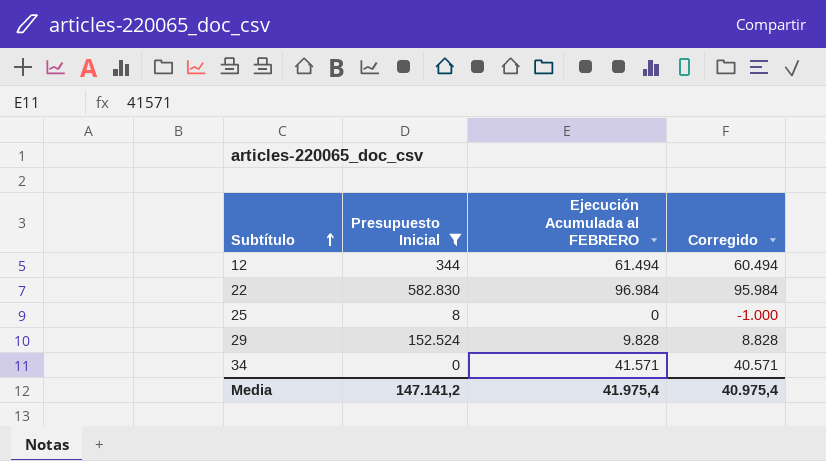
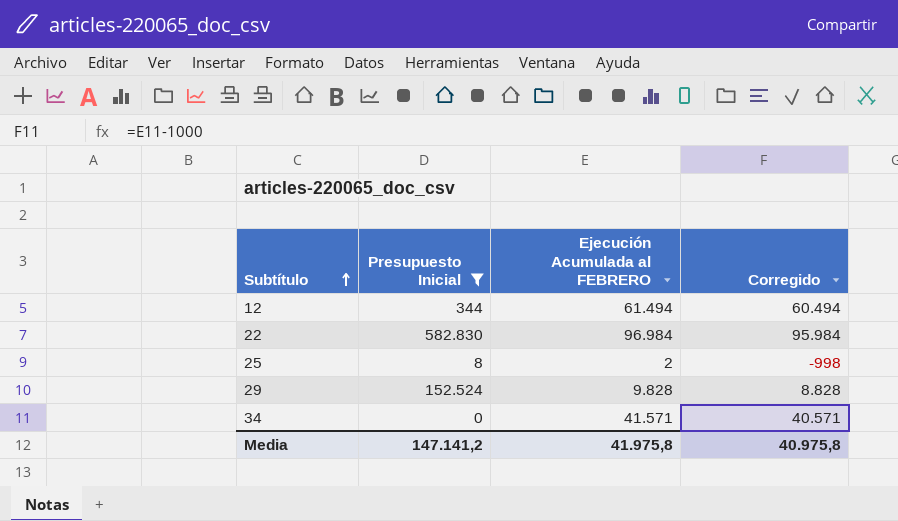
25 | Ejecución Acumulada al FEBRERO: 0 -> 2
25 | Corregido: -1.000 -> -998
Media | Ejecución Acumulada al FEBRERO: 41.975,4 -> 41.975,8
Media | Corregido: 40.975,4 -> 40.975,8

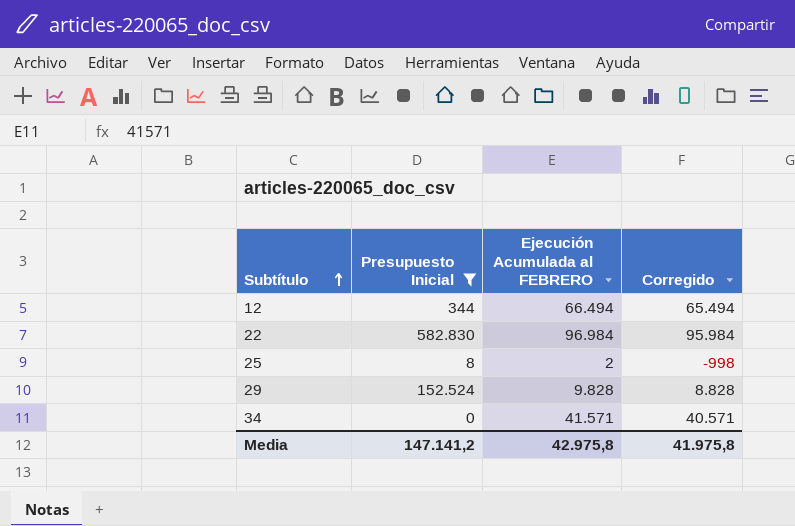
12 | Ejecución Acumulada al FEBRERO: 61.494 -> 66.494
12 | Corregido: 60.494 -> 65.494
Media | Ejecución Acumulada al FEBRERO: 41.975,8 -> 42.975,8
Media | Corregido: 40.975,8 -> 41.975,8

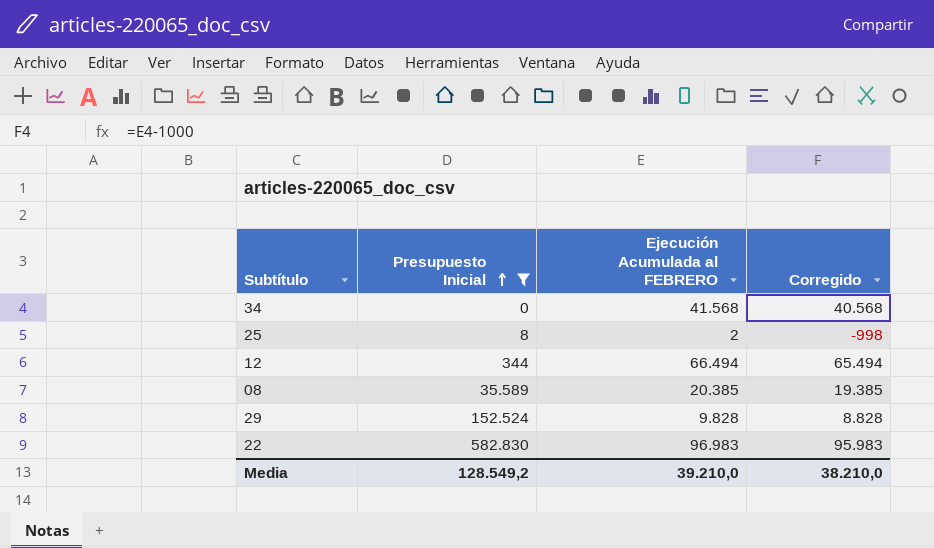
row order: Subtítulo ascending -> Presupuesto Inicial ascending
34 | Ejecución Acumulada al FEBRERO: 41.571 -> 41.568
34 | Corregido: 40.571 -> 40.568
row 08: none -> 35.589 | 20.385 | 19.385
22 | Ejecución Acumulada al FEBRERO: 96.984 -> 96.983
22 | Corregido: 95.984 -> 95.983
Media | Presupuesto Inicial: 147.141,2 -> 128.549,2
Media | Ejecución Acumulada al FEBRERO: 42.975,8 -> 39.210,0
Media | Corregido: 41.975,8 -> 38.210,0

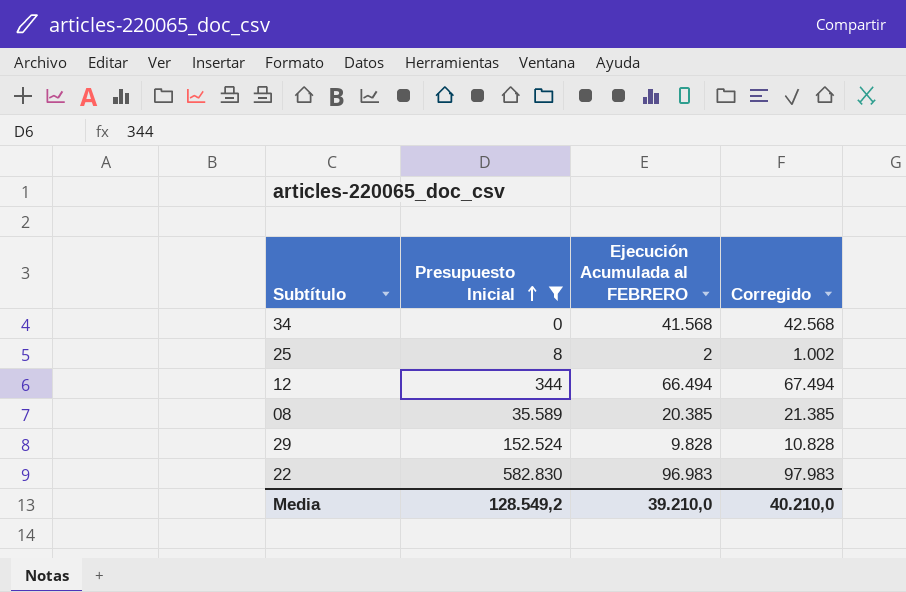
column Corregido | formula: [Ejecución Acumulada al FEBRERO] - 1000 -> [Ejecución Acumulada al FEBRERO] + 1000
Media | Corregido: 38.210,0 -> 40.210,0

